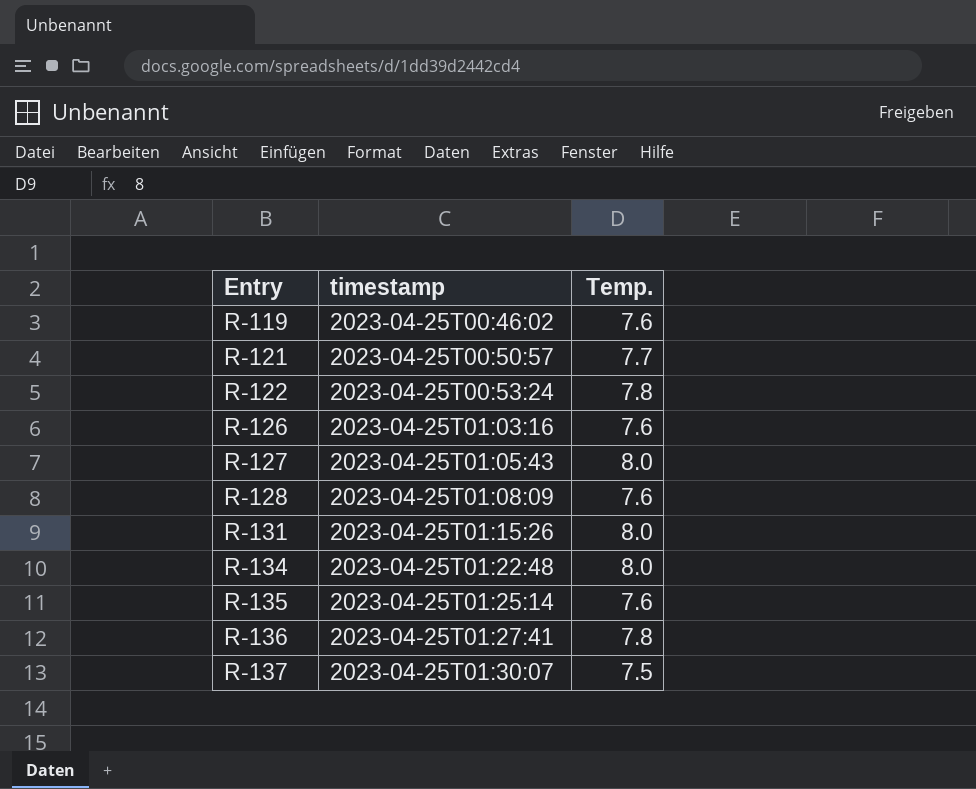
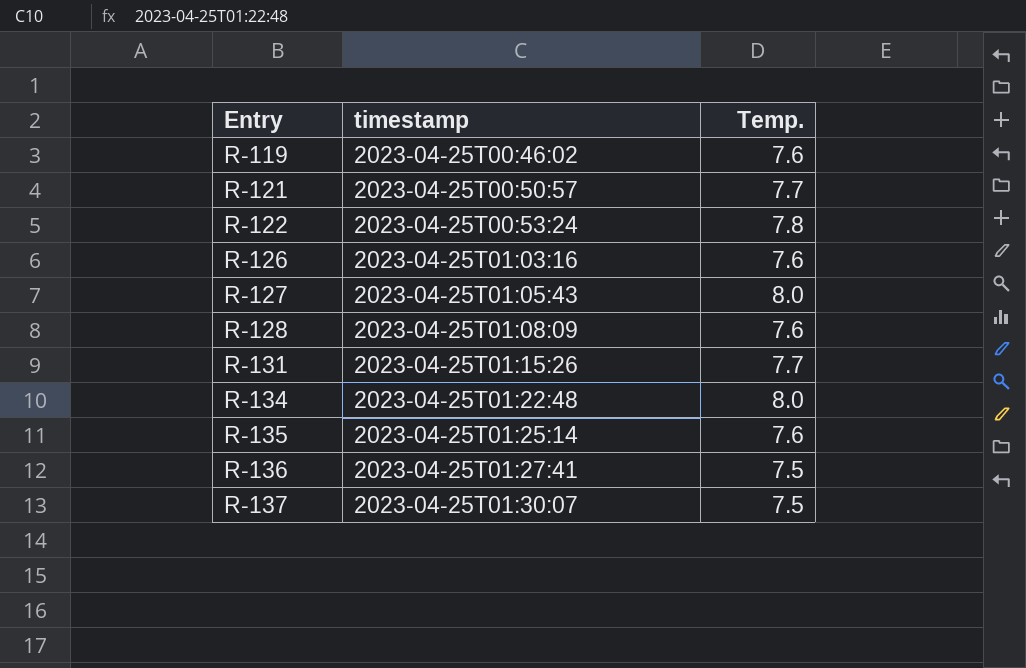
R-131 | Temp.: 8.0 -> 7.7
R-136 | Temp.: 7.8 -> 7.5

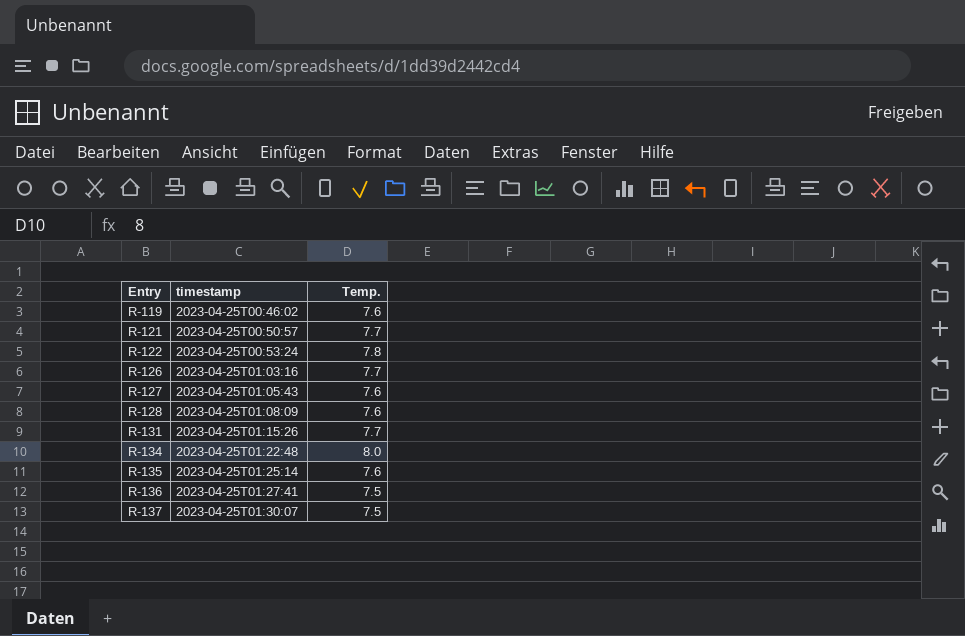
R-126 | Temp.: 7.6 -> 7.7
R-127 | Temp.: 8.0 -> 7.6

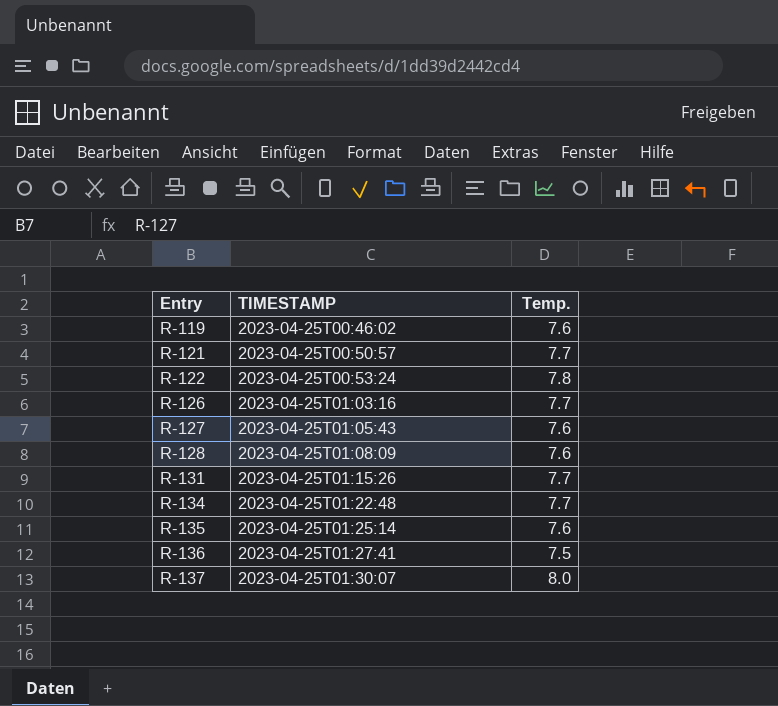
column name: timestamp -> TIMESTAMP
R-134 | Temp.: 8.0 -> 7.7
R-137 | Temp.: 7.5 -> 8.0

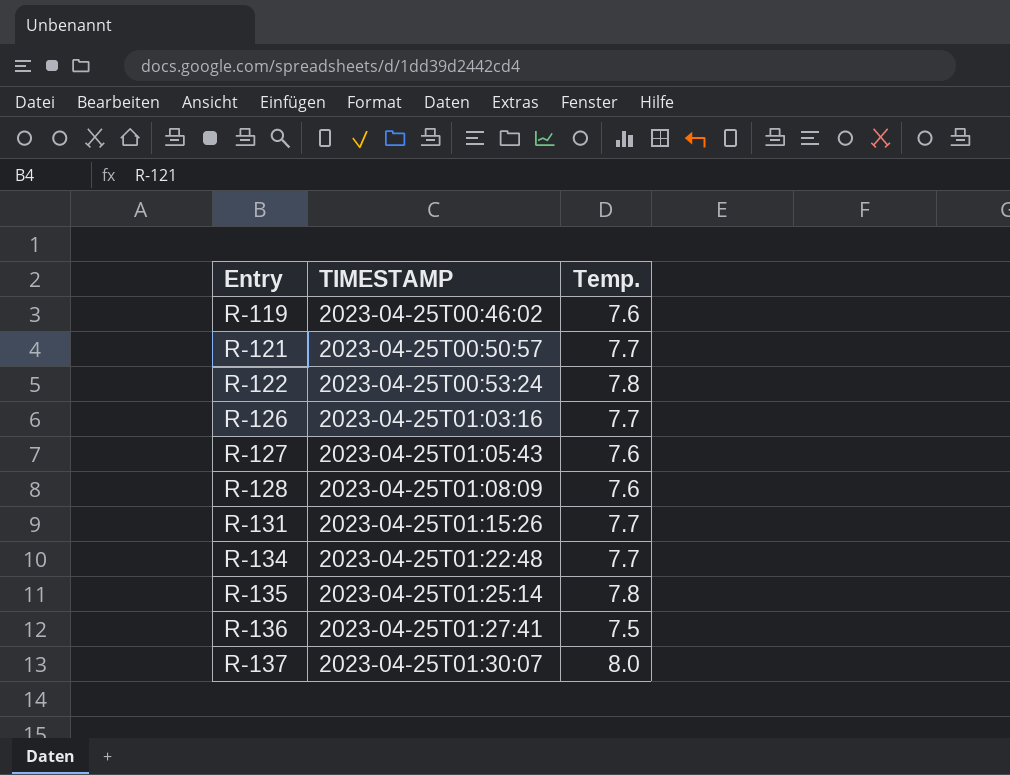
R-135 | Temp.: 7.6 -> 7.8

